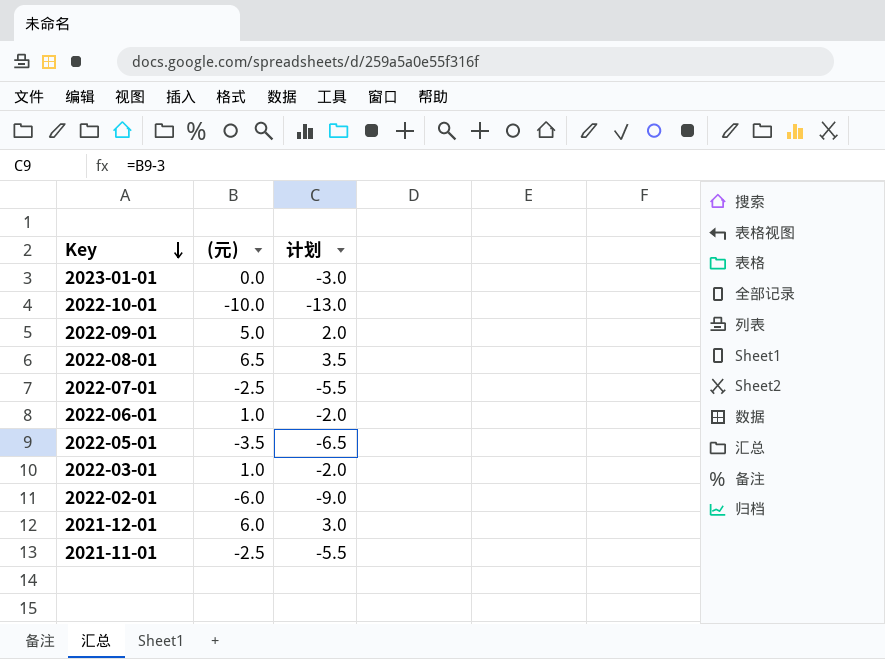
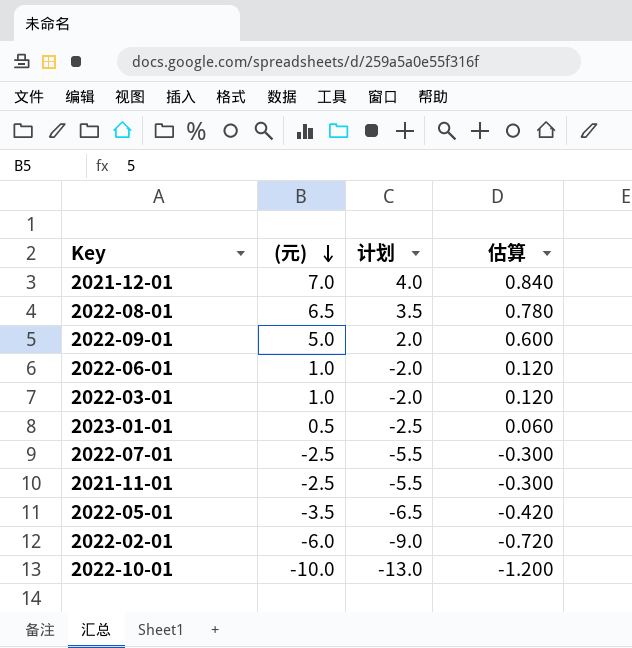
row order: Key descending -> (元) descending
column 估算 | formula: none -> [(元)] * 0.12
2021-12-01 | (元): 6.0 -> 7.0
2021-12-01 | 计划: 3.0 -> 4.0
2023-01-01 | (元): 0.0 -> 0.5
2023-01-01 | 计划: -3.0 -> -2.5

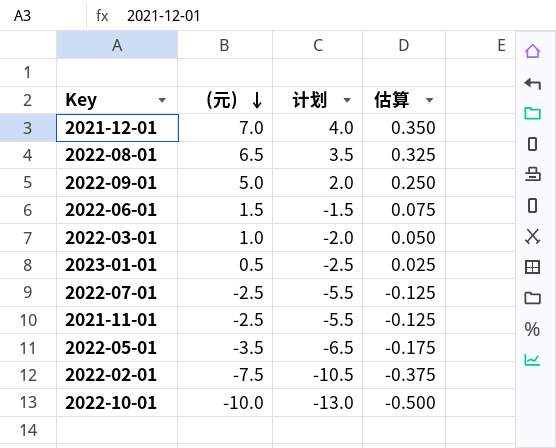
column 估算 | formula: [(元)] * 0.12 -> [(元)] * 0.05
2022-06-01 | (元): 1.0 -> 1.5
2022-06-01 | 计划: -2.0 -> -1.5
2022-02-01 | (元): -6.0 -> -7.5
2022-02-01 | 计划: -9.0 -> -10.5

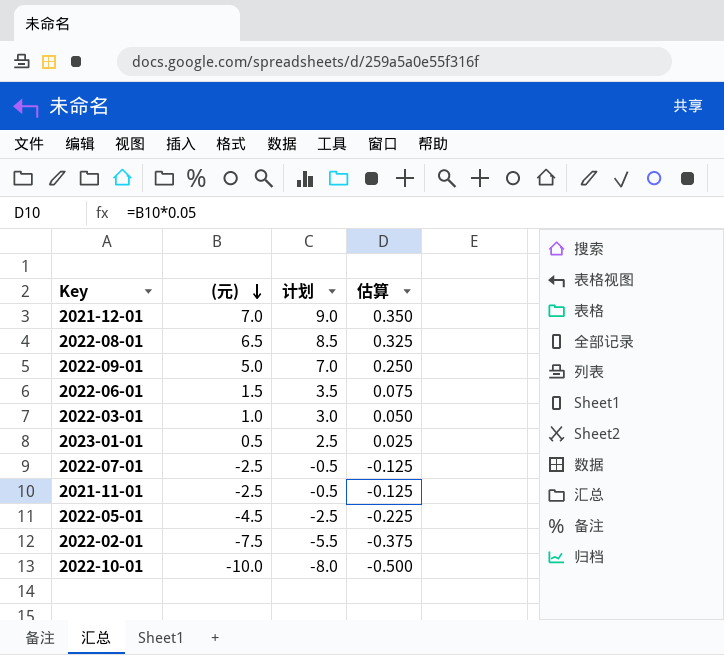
column 计划 | formula: [(元)] - 3 -> [(元)] + 2
2022-05-01 | (元): -3.5 -> -4.5
2022-05-01 | 估算: -0.175 -> -0.225

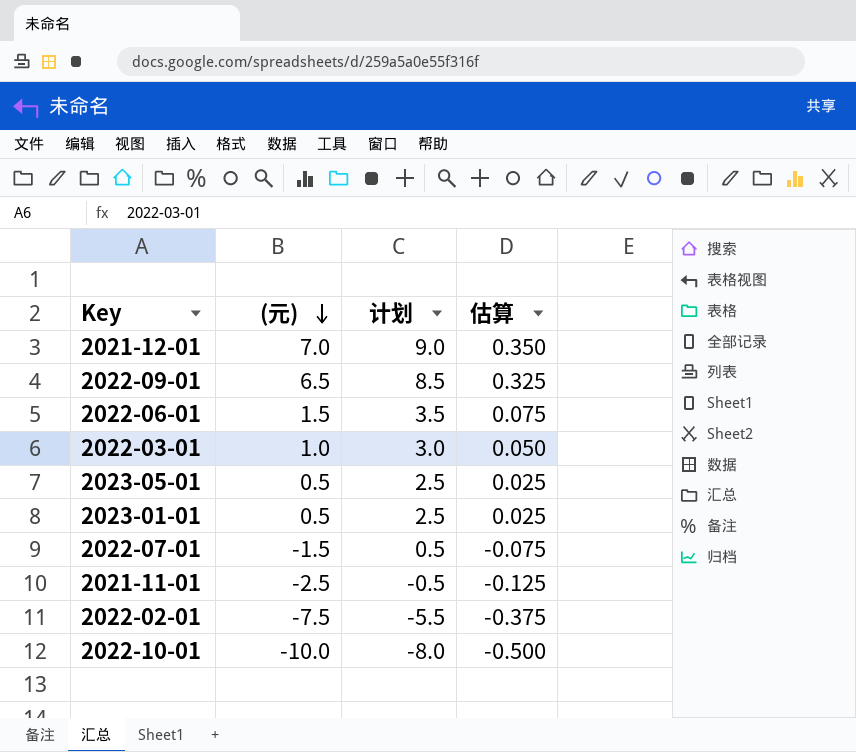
row 2022-08-01: 6.5 | 8.5 | 0.325 -> none
row 2022-05-01: -4.5 | -2.5 | -0.225 -> none
2022-09-01 | (元): 5.0 -> 6.5
2022-09-01 | 计划: 7.0 -> 8.5
2022-09-01 | 估算: 0.250 -> 0.325
row 2023-05-01: none -> 0.5 | 2.5 | 0.025
2022-07-01 | (元): -2.5 -> -1.5
2022-07-01 | 计划: -0.5 -> 0.5
2022-07-01 | 估算: -0.125 -> -0.075

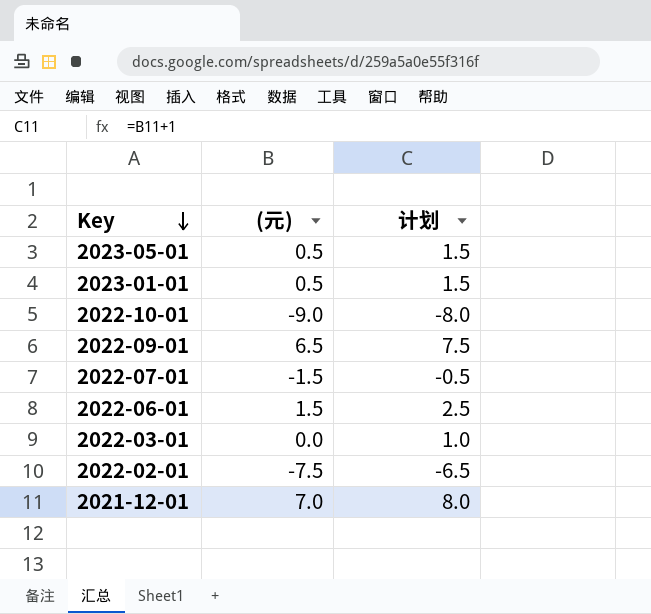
row order: (元) descending -> Key descending
column 估算 | formula: [(元)] * 0.05 -> none
column 计划 | formula: [(元)] + 2 -> [(元)] + 1
row 2021-11-01: -2.5 | -0.5 | -0.125 -> none
2022-10-01 | (元): -10.0 -> -9.0
2022-03-01 | (元): 1.0 -> 0.0

